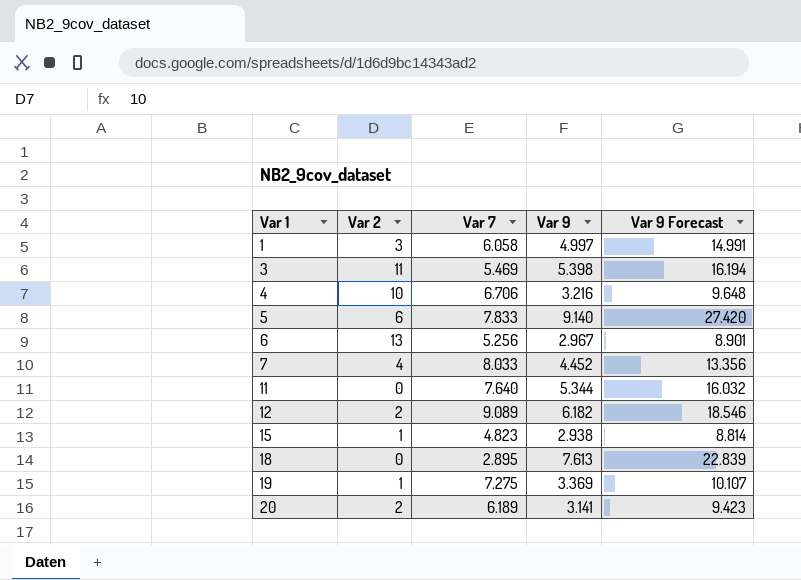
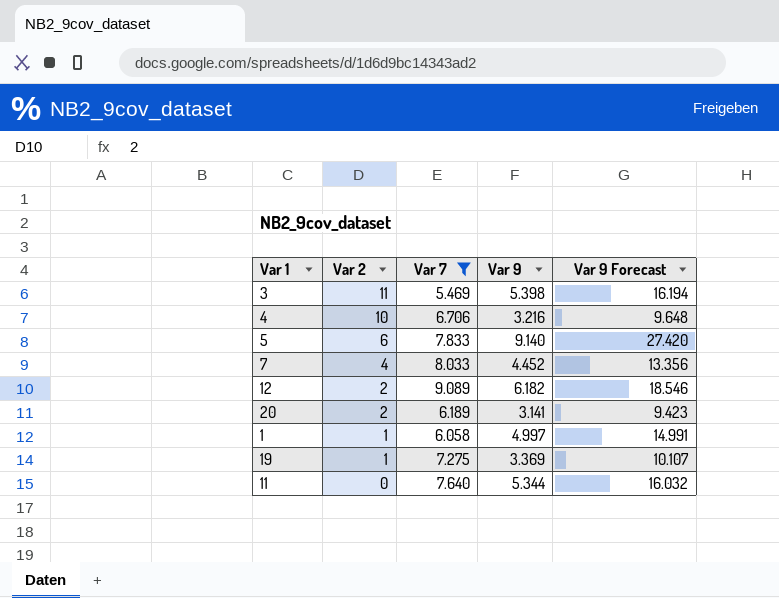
filter: none -> Var 7 >= 5.469
row order: Var 1 ascending -> Var 2 descending
1 | Var 2: 3 -> 1

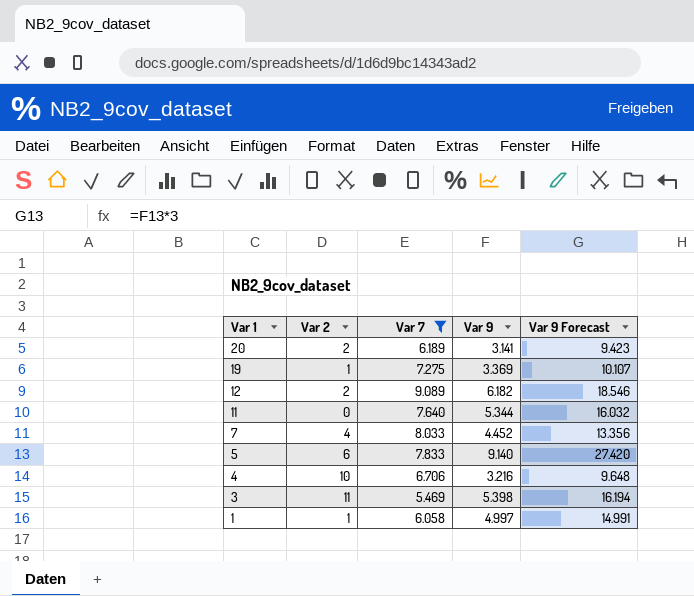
row order: Var 2 descending -> Var 1 descending

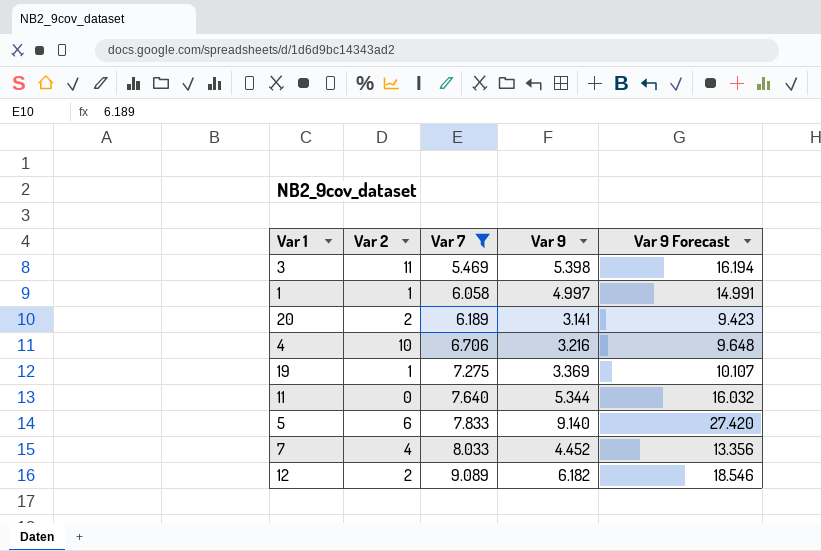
row order: Var 1 descending -> Var 7 ascending

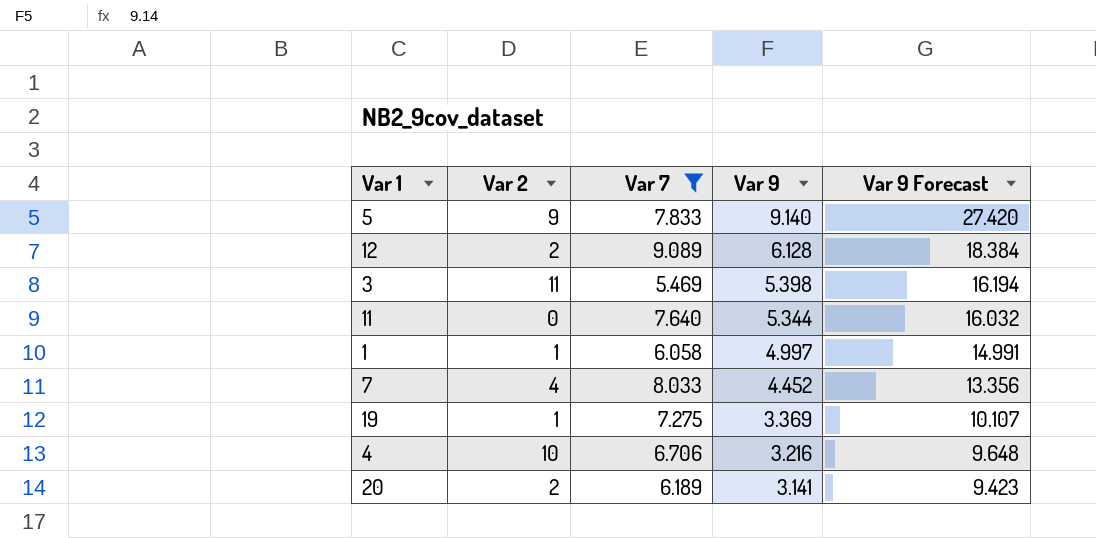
row order: Var 7 ascending -> Var 9 descending
5 | Var 2: 6 -> 9
12 | Var 9: 6.182 -> 6.128
12 | Var 9 Forecast: 18.546 -> 18.384

